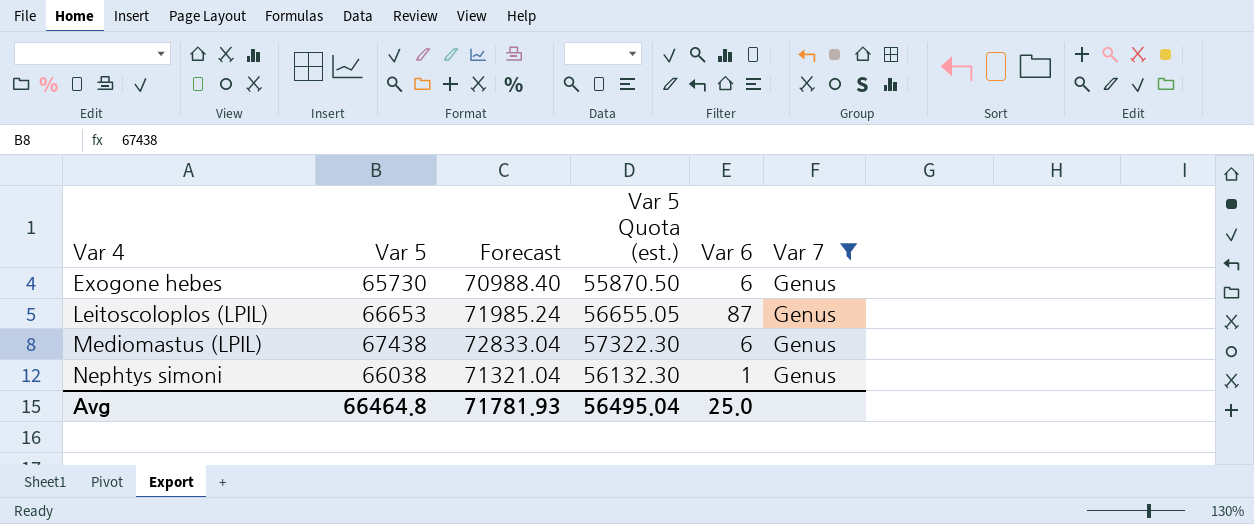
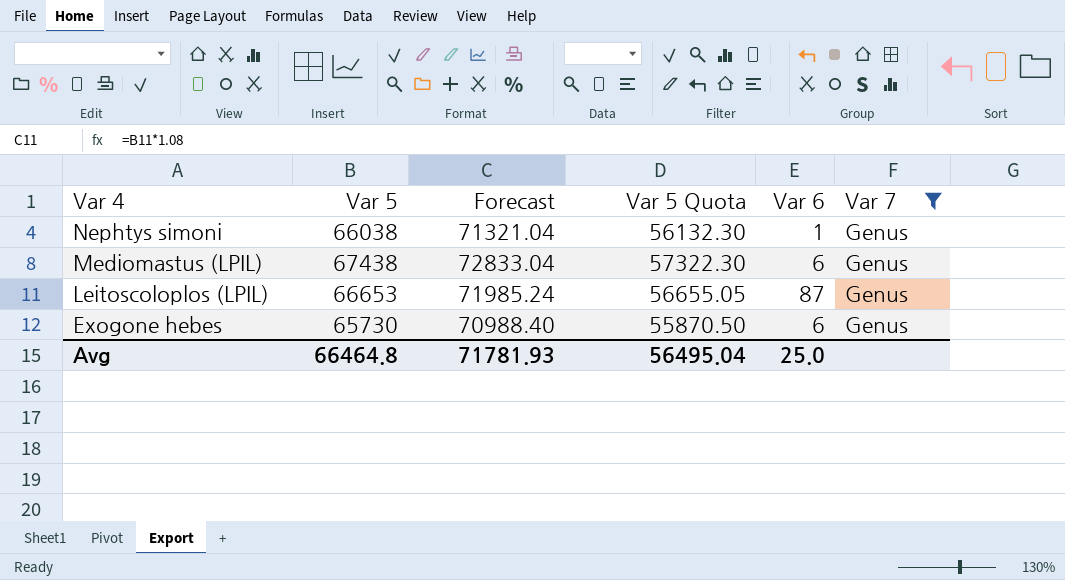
row order: Var 4 ascending -> Var 4 descending
column name: Var 5 Quota (est.) -> Var 5 Quota

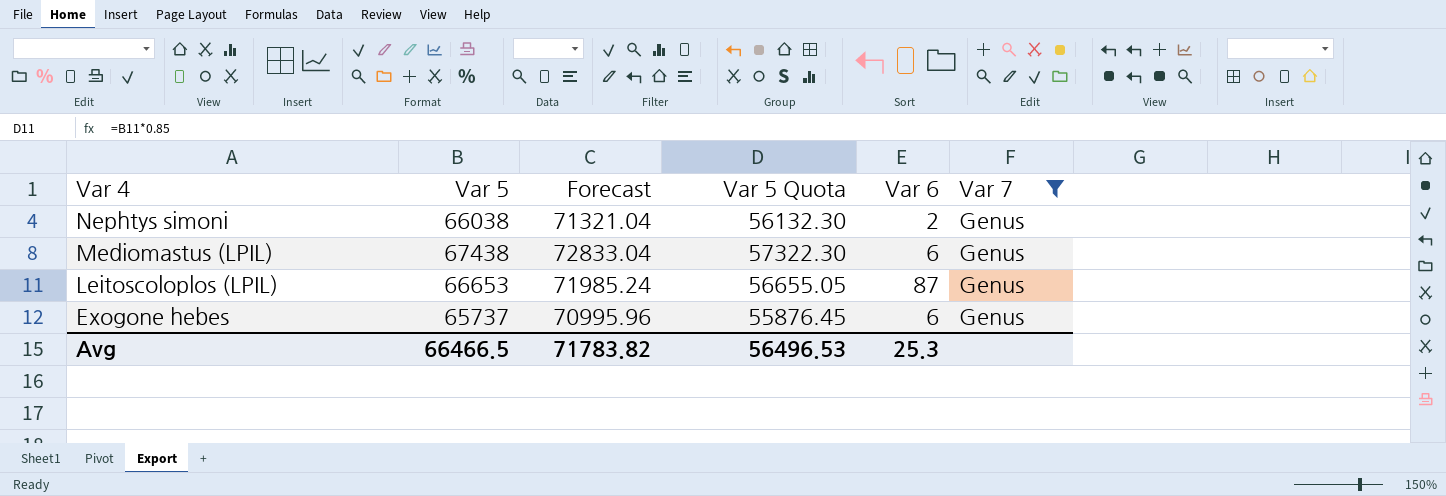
Nephtys simoni | Var 6: 1 -> 2
Exogone hebes | Var 5: 65730 -> 65737
Exogone hebes | Forecast: 70988.40 -> 70995.96
Exogone hebes | Var 5 Quota: 55870.50 -> 55876.45
Avg | Var 5: 66464.8 -> 66466.5
Avg | Forecast: 71781.93 -> 71783.82
Avg | Var 5 Quota: 56495.04 -> 56496.53
Avg | Var 6: 25.0 -> 25.3

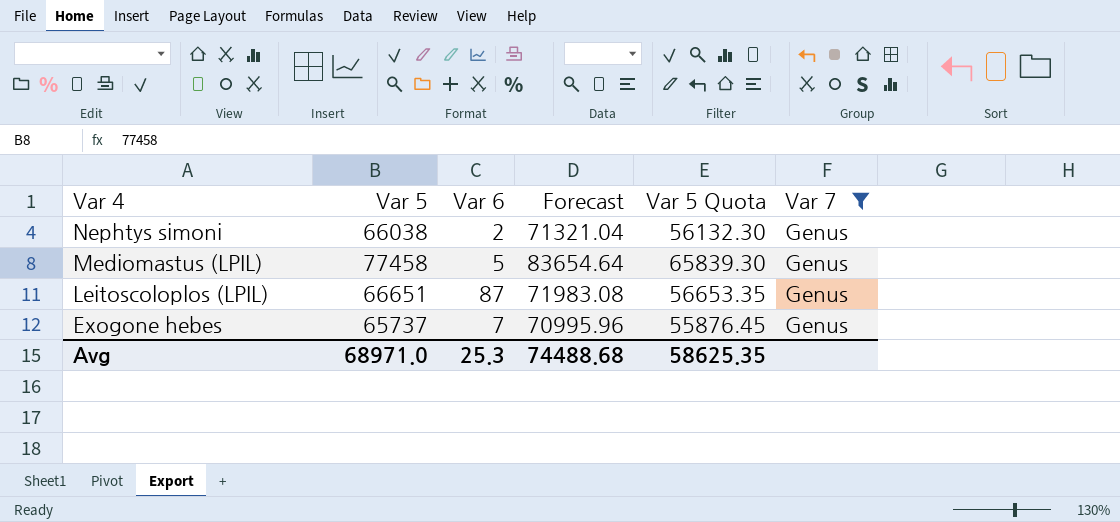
column Var 6 | position: 5 -> 3
Mediomastus (LPIL) | Var 5: 67438 -> 77458
Mediomastus (LPIL) | Var 6: 6 -> 5
Mediomastus (LPIL) | Forecast: 72833.04 -> 83654.64
Mediomastus (LPIL) | Var 5 Quota: 57322.30 -> 65839.30
Leitoscoloplos (LPIL) | Var 5: 66653 -> 66651
Leitoscoloplos (LPIL) | Forecast: 71985.24 -> 71983.08
Leitoscoloplos (LPIL) | Var 5 Quota: 56655.05 -> 56653.35
Exogone hebes | Var 6: 6 -> 7
Avg | Var 5: 66466.5 -> 68971.0
Avg | Forecast: 71783.82 -> 74488.68
Avg | Var 5 Quota: 56496.53 -> 58625.35

